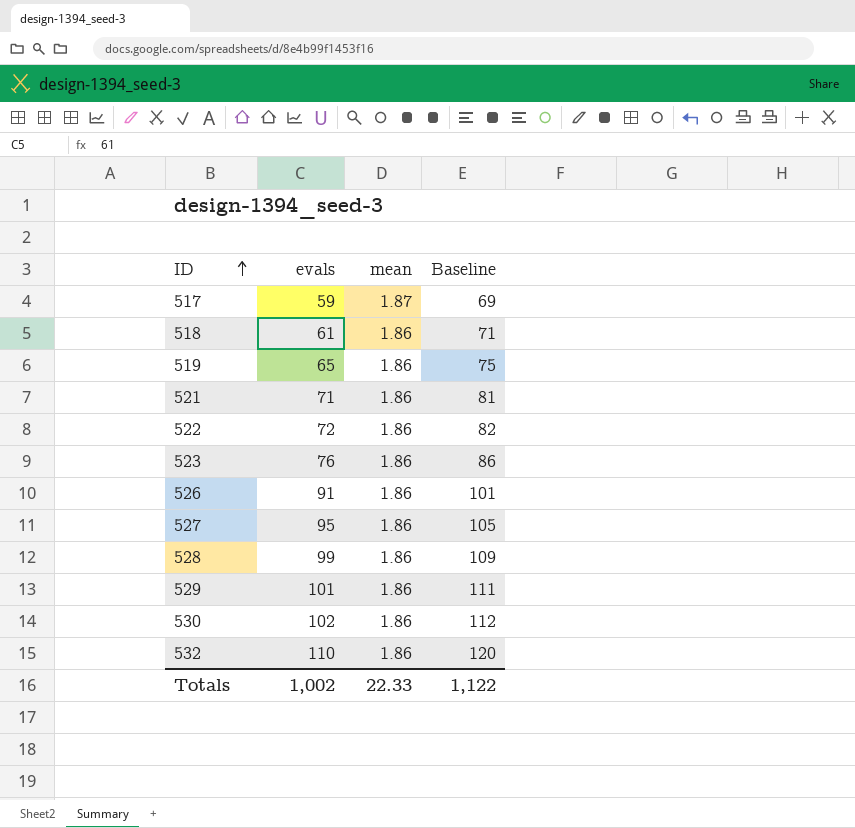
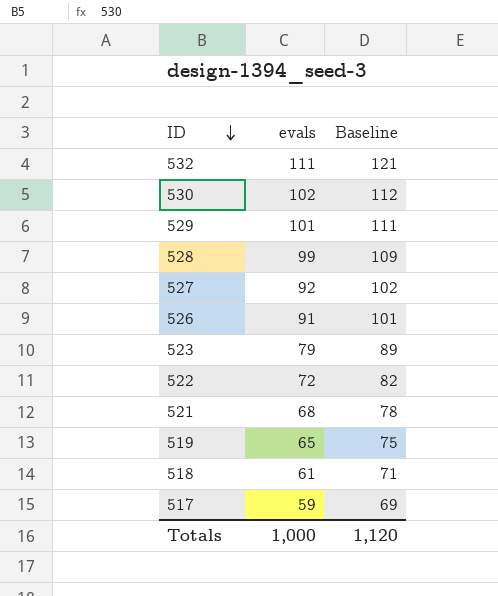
row order: ID ascending -> ID descending
column mean | position: 3 -> none
532 | evals: 110 -> 111
532 | Baseline: 120 -> 121
527 | evals: 95 -> 92
527 | Baseline: 105 -> 102
523 | evals: 76 -> 79
523 | Baseline: 86 -> 89
521 | evals: 71 -> 68
521 | Baseline: 81 -> 78
Totals | evals: 1,002 -> 1,000
Totals | Baseline: 1,122 -> 1,120

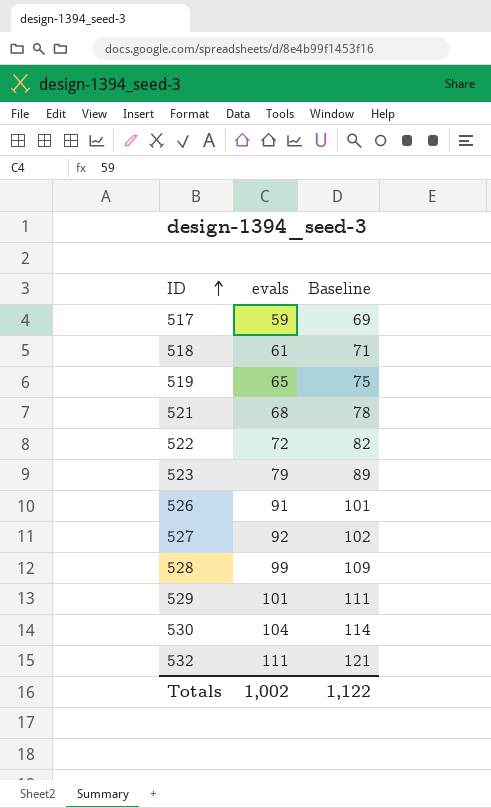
row order: ID descending -> ID ascending
530 | evals: 102 -> 104
530 | Baseline: 112 -> 114
Totals | evals: 1,000 -> 1,002
Totals | Baseline: 1,120 -> 1,122

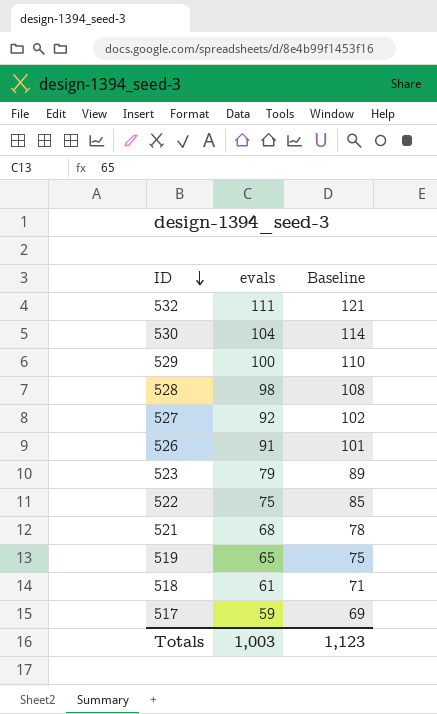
row order: ID ascending -> ID descending
529 | evals: 101 -> 100
529 | Baseline: 111 -> 110
528 | evals: 99 -> 98
528 | Baseline: 109 -> 108
522 | evals: 72 -> 75
522 | Baseline: 82 -> 85
Totals | evals: 1,002 -> 1,003
Totals | Baseline: 1,122 -> 1,123

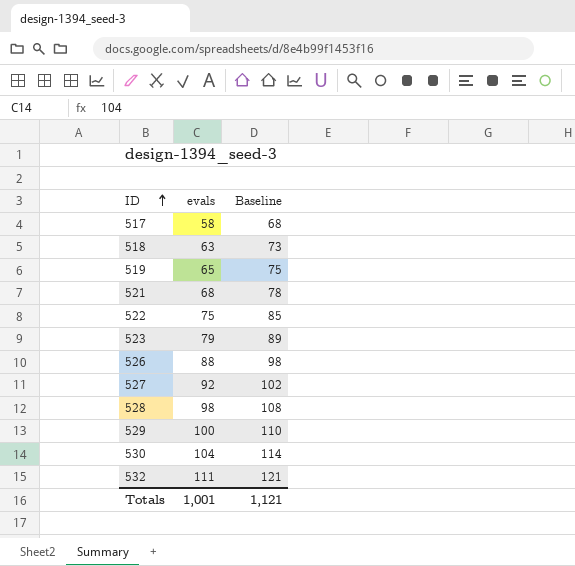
row order: ID descending -> ID ascending
517 | evals: 59 -> 58
517 | Baseline: 69 -> 68
518 | evals: 61 -> 63
518 | Baseline: 71 -> 73
526 | evals: 91 -> 88
526 | Baseline: 101 -> 98
Totals | evals: 1,003 -> 1,001
Totals | Baseline: 1,123 -> 1,121

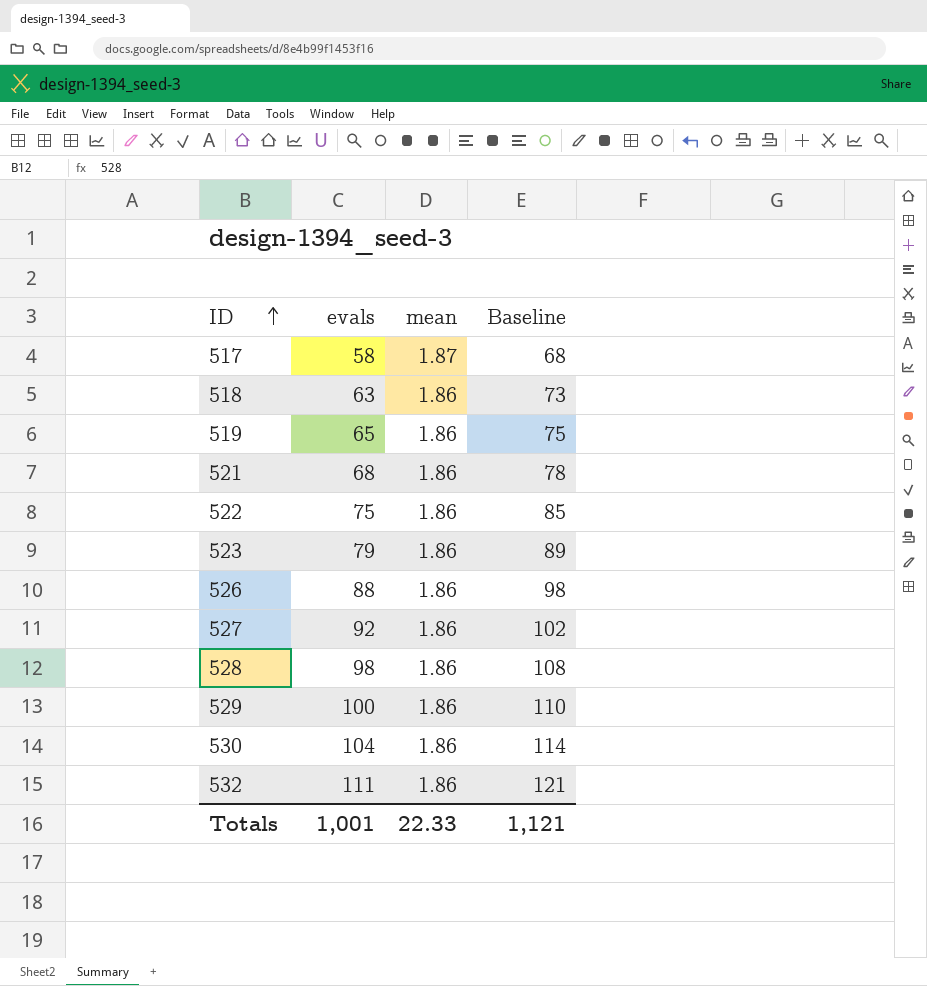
column mean | position: none -> 3

